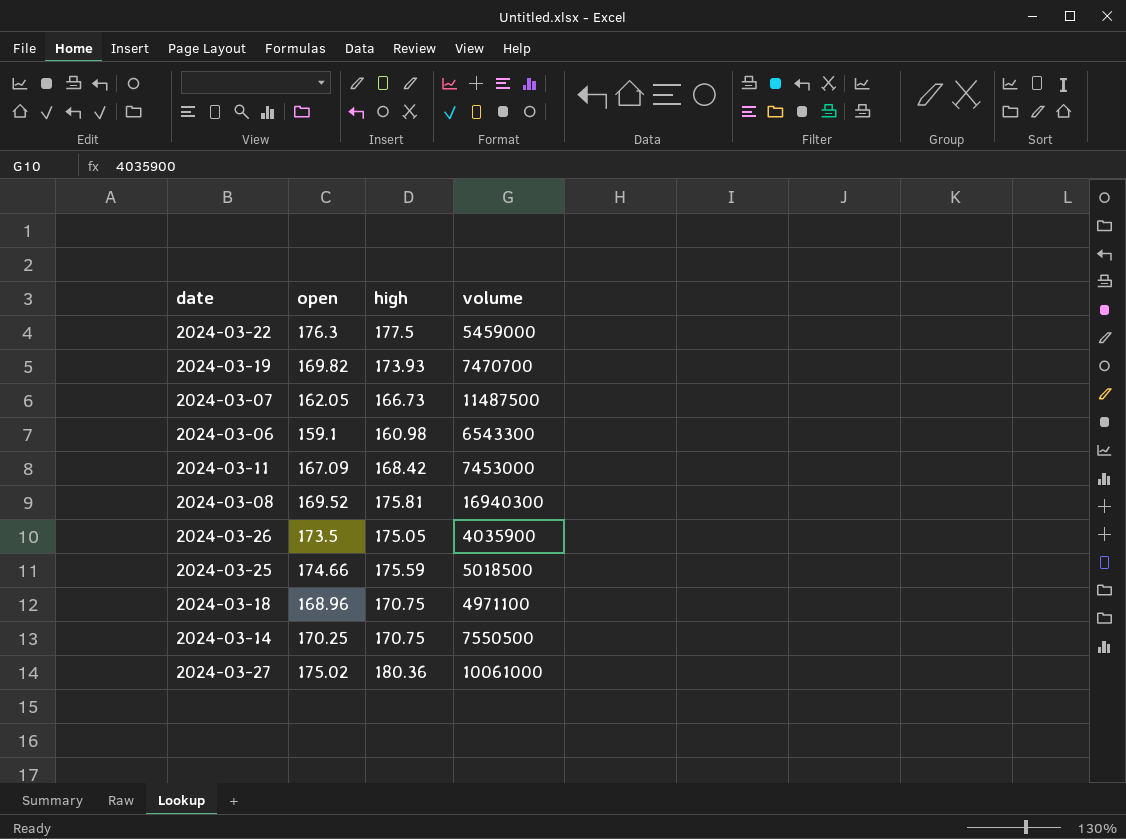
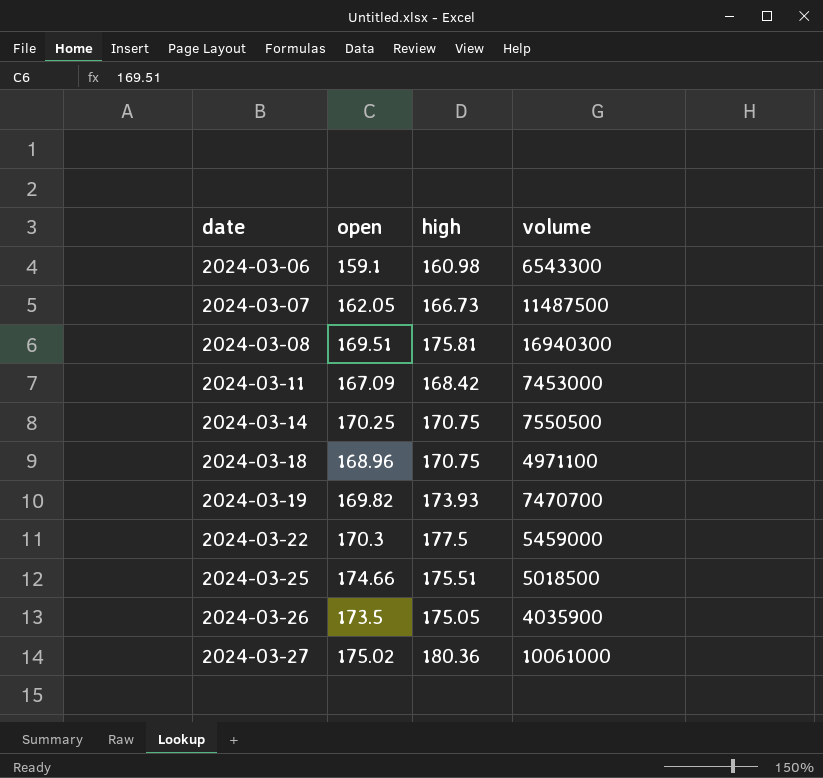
row order: none -> date ascending
2024-03-08 | open: 169.52 -> 169.51
2024-03-22 | open: 176.3 -> 170.3
2024-03-25 | high: 175.59 -> 175.51

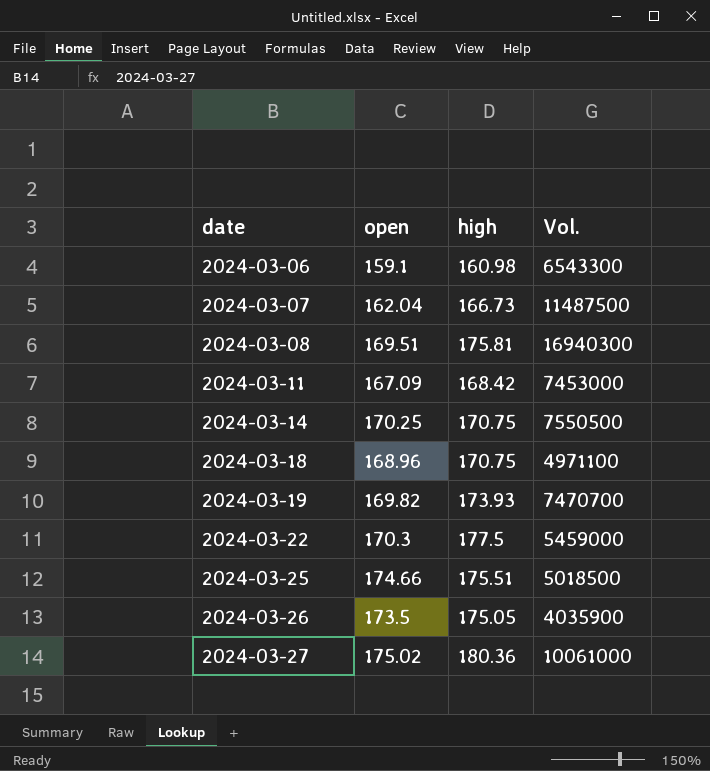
column name: volume -> Vol.
2024-03-07 | open: 162.05 -> 162.04

